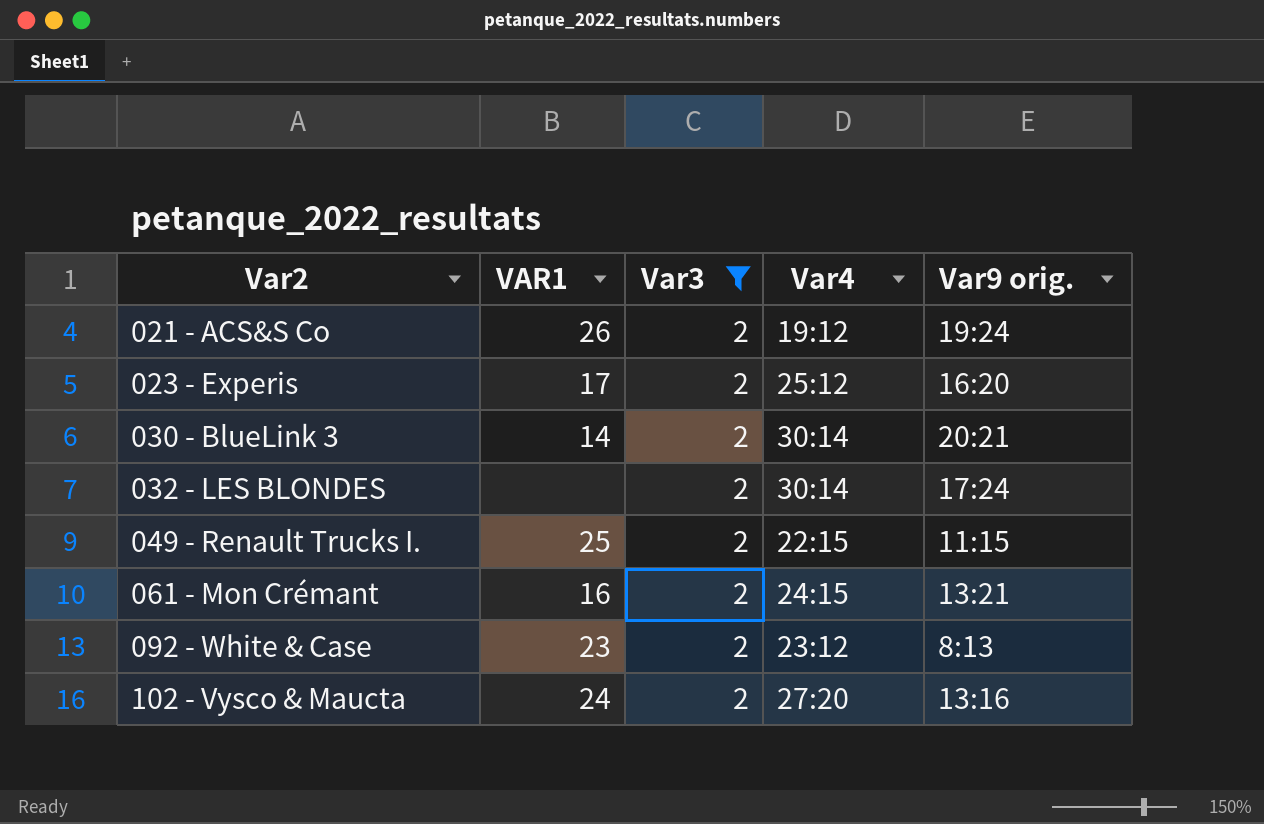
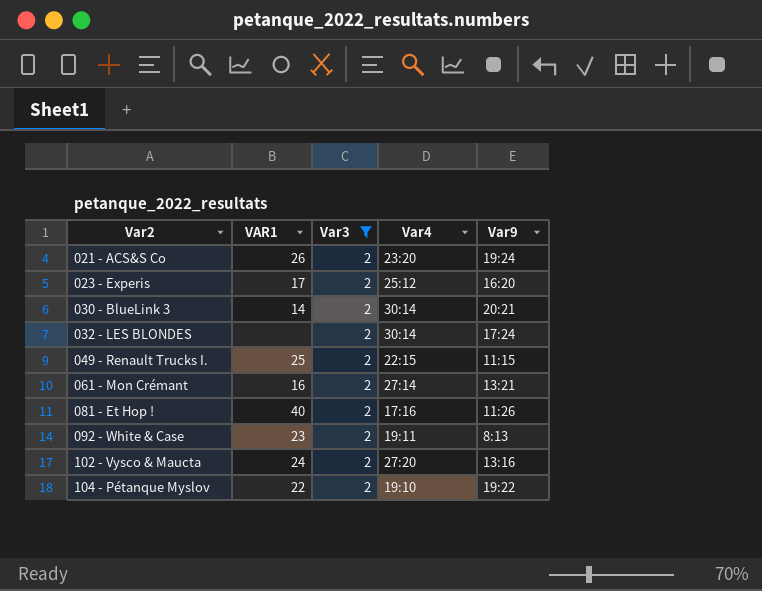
column name: Var9 orig. -> Var9
021 - ACS&S Co | Var4: 19:12 -> 23:20
061 - Mon Crémant | Var4: 24:15 -> 27:14
row 081 - Et Hop !: none -> 40 | 2 | 17:16 | 11:26
092 - White & Case | Var4: 23:12 -> 19:11
row 104 - Pétanque Myslov: none -> 22 | 2 | 19:10 | 19:22

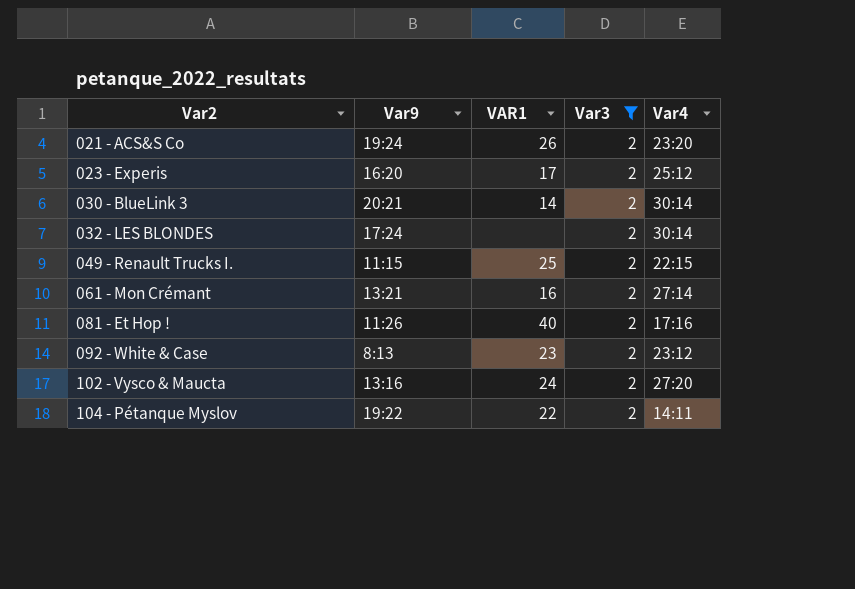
column Var9 | position: 5 -> 2
092 - White & Case | Var4: 19:11 -> 23:12
104 - Pétanque Myslov | Var4: 19:10 -> 14:11

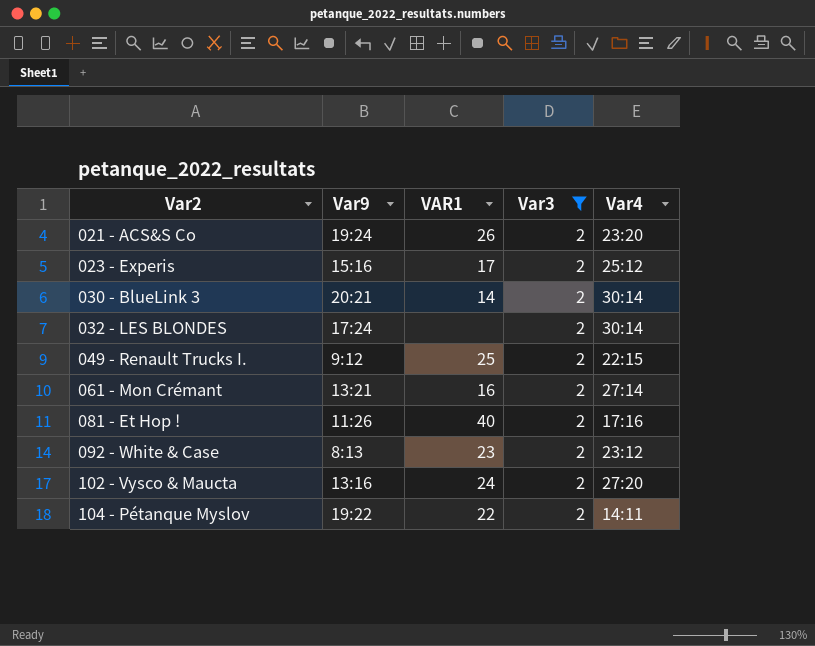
023 - Experis | Var9: 16:20 -> 15:16
049 - Renault Trucks I. | Var9: 11:15 -> 9:12

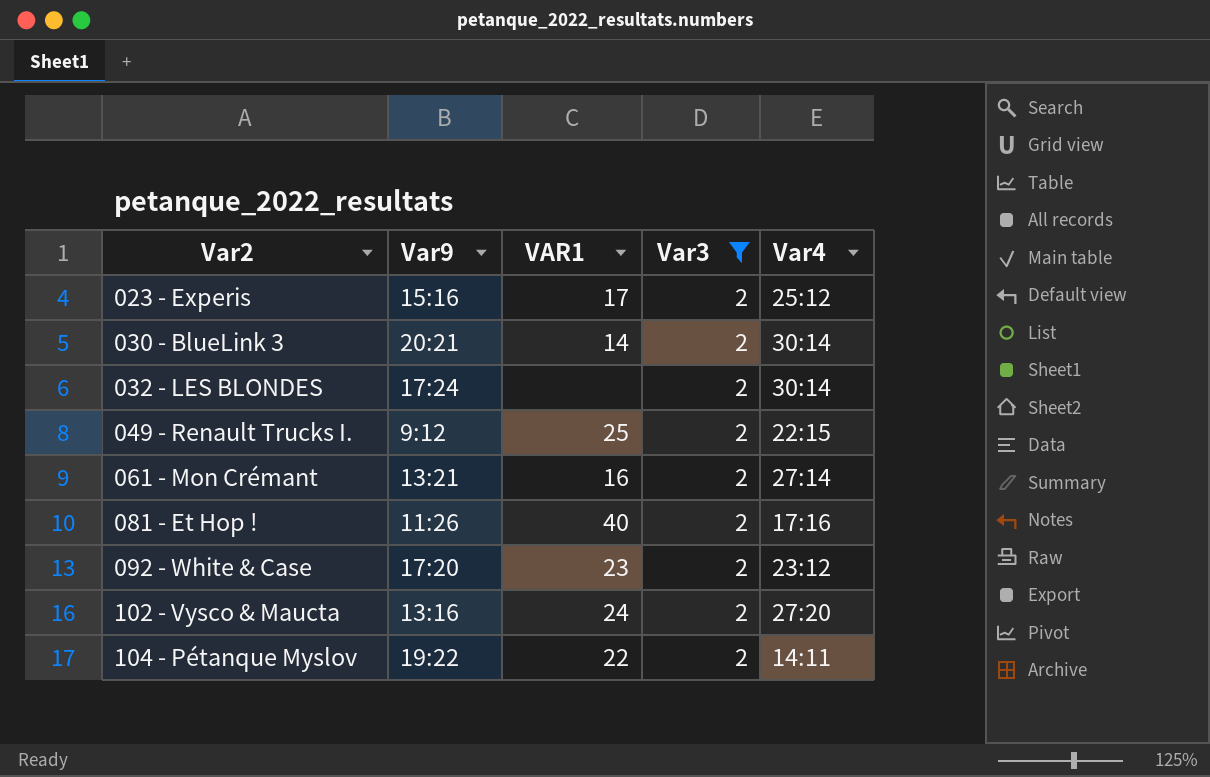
row 021 - ACS&S Co: 19:24 | 26 | 2 | 23:20 -> none
092 - White & Case | Var9: 8:13 -> 17:20

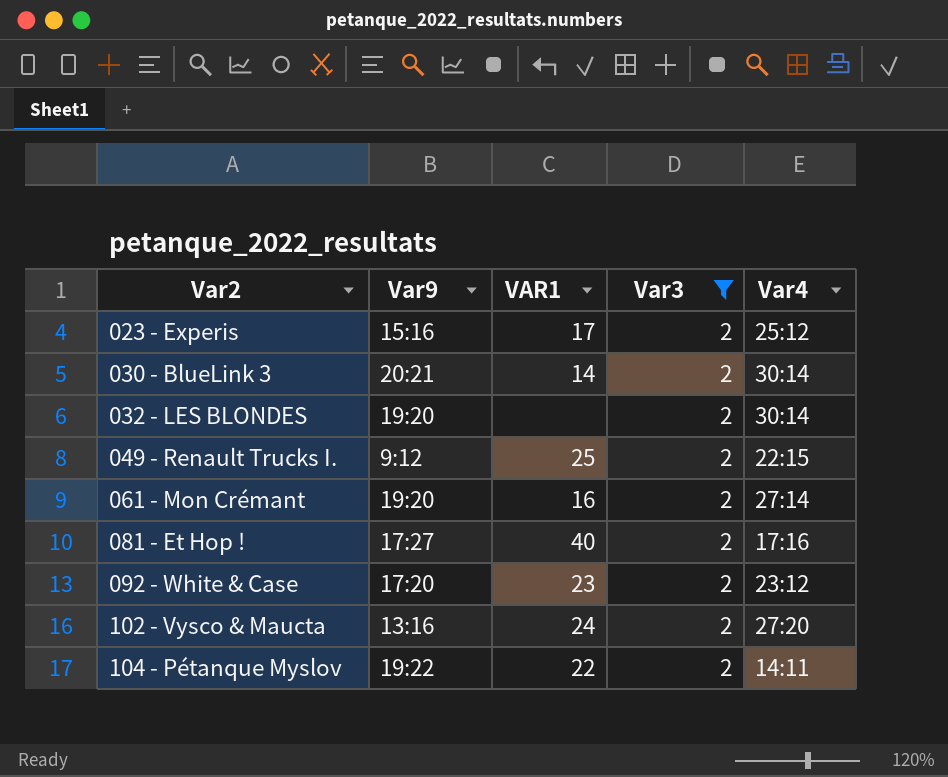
032 - LES BLONDES | Var9: 17:24 -> 19:20
061 - Mon Crémant | Var9: 13:21 -> 19:20
081 - Et Hop ! | Var9: 11:26 -> 17:27

